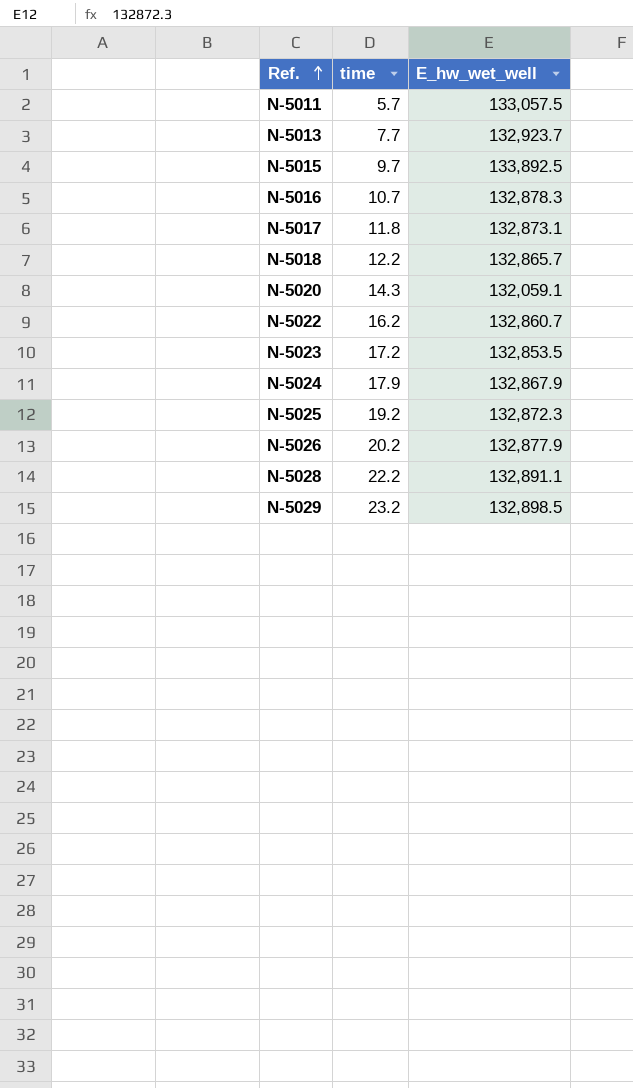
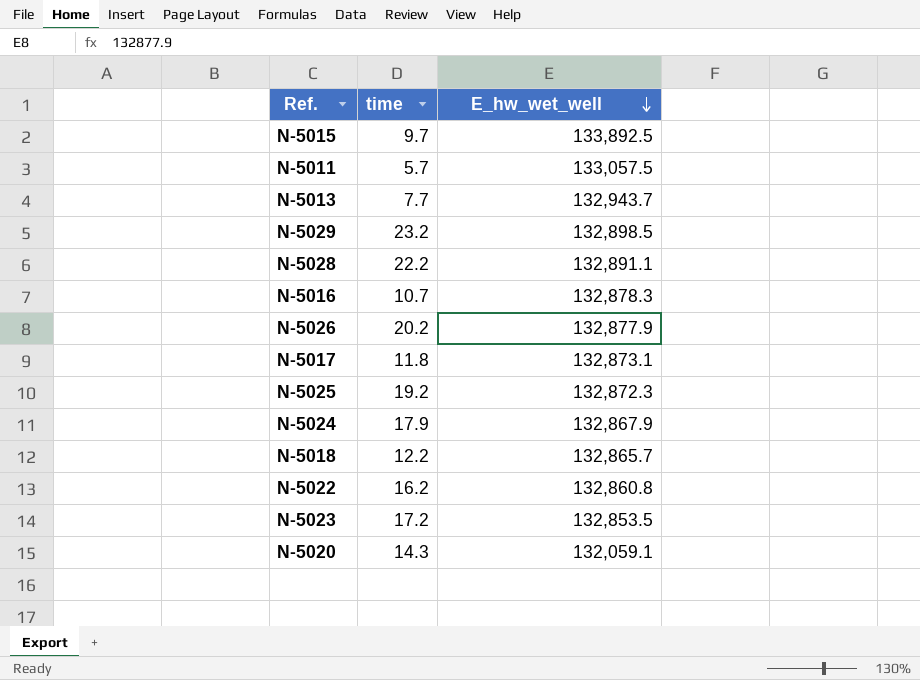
row order: Ref. ascending -> E_hw_wet_well descending
N-5013 | E_hw_wet_well: 132,923.7 -> 132,943.7
N-5022 | E_hw_wet_well: 132,860.7 -> 132,860.8

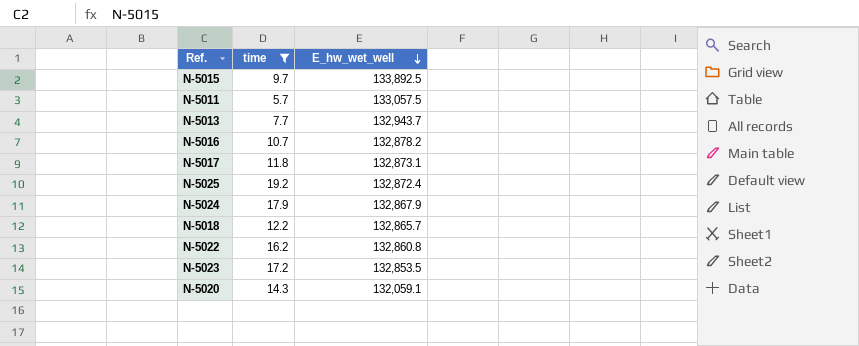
filter: none -> time <= 19.2
N-5016 | E_hw_wet_well: 132,878.3 -> 132,878.2
N-5025 | E_hw_wet_well: 132,872.3 -> 132,872.4

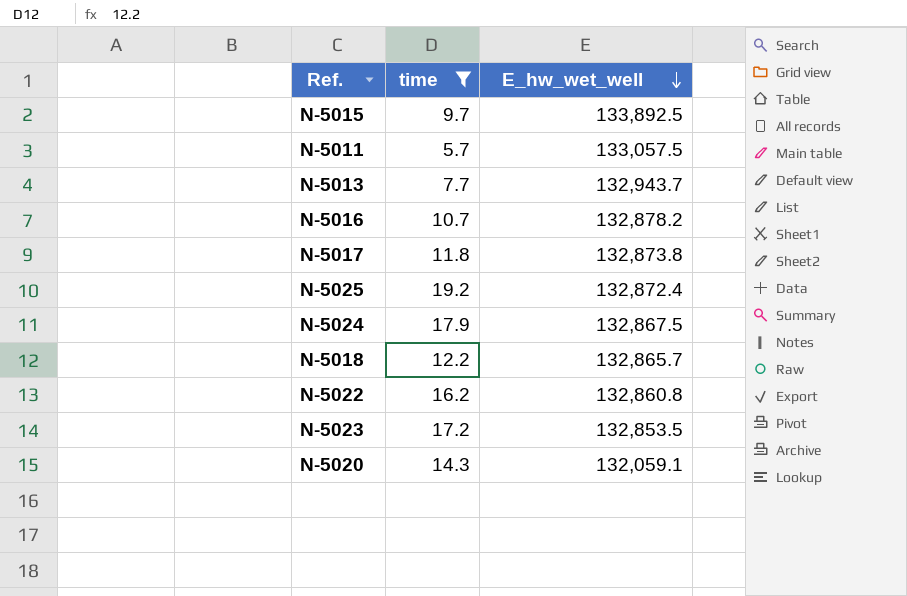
N-5017 | E_hw_wet_well: 132,873.1 -> 132,873.8
N-5024 | E_hw_wet_well: 132,867.9 -> 132,867.5

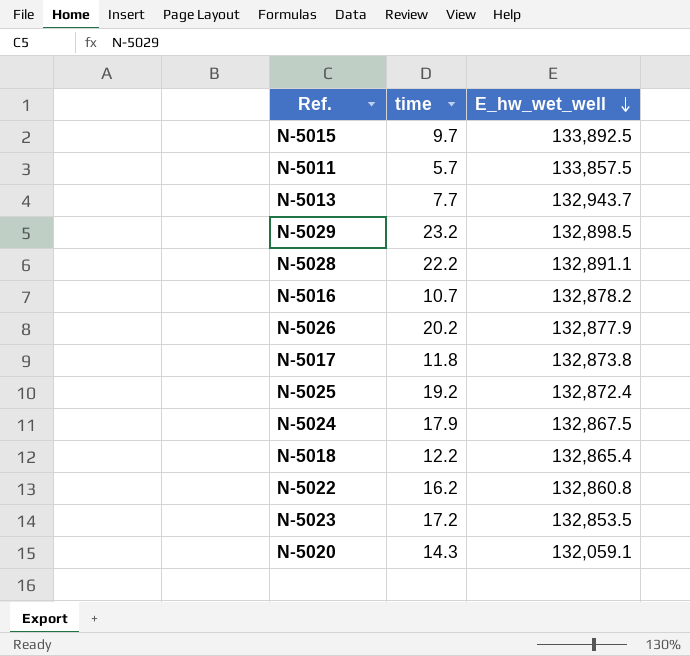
filter: time <= 19.2 -> none
N-5011 | E_hw_wet_well: 133,057.5 -> 133,857.5
N-5018 | E_hw_wet_well: 132,865.7 -> 132,865.4

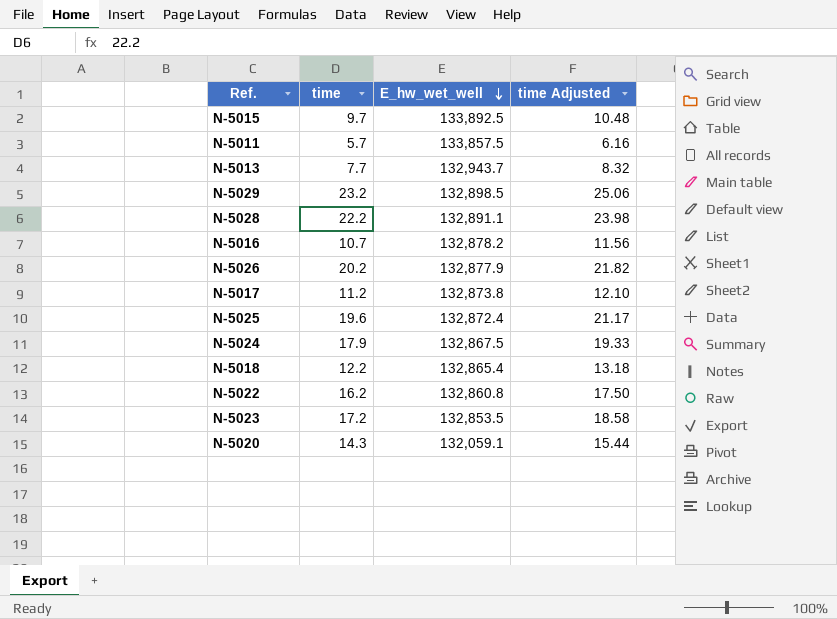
column time Adjusted | formula: none -> [time] * 1.08
N-5017 | time: 11.8 -> 11.2
N-5025 | time: 19.2 -> 19.6

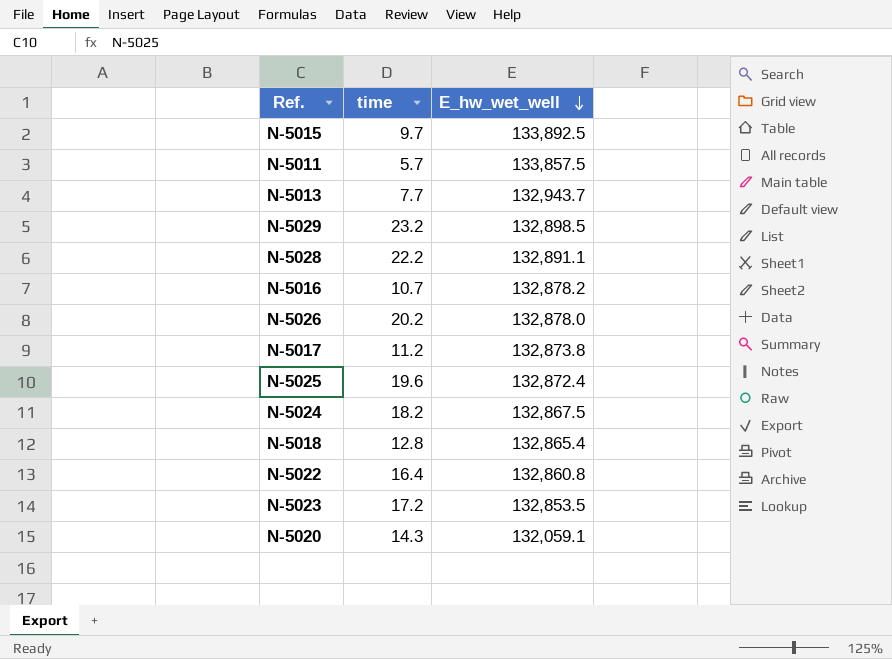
column time Adjusted | formula: [time] * 1.08 -> none
N-5026 | E_hw_wet_well: 132,877.9 -> 132,878.0
N-5024 | time: 17.9 -> 18.2
N-5018 | time: 12.2 -> 12.8
N-5022 | time: 16.2 -> 16.4

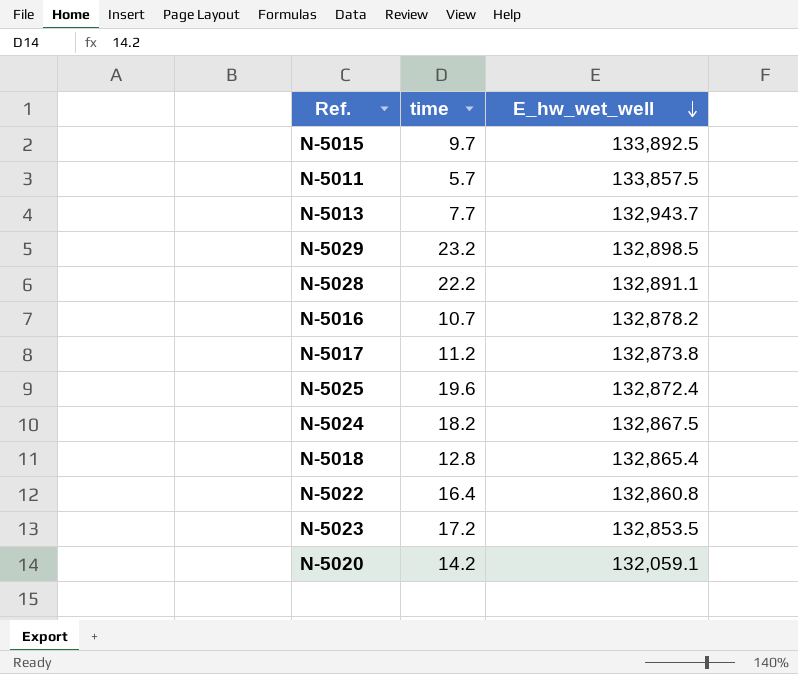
row N-5026: 20.2 | 132,878.0 -> none
N-5020 | time: 14.3 -> 14.2

